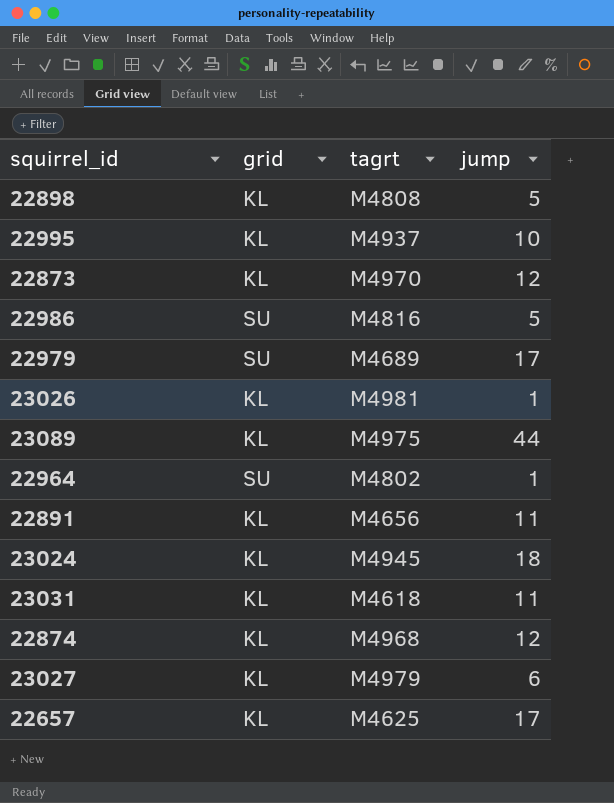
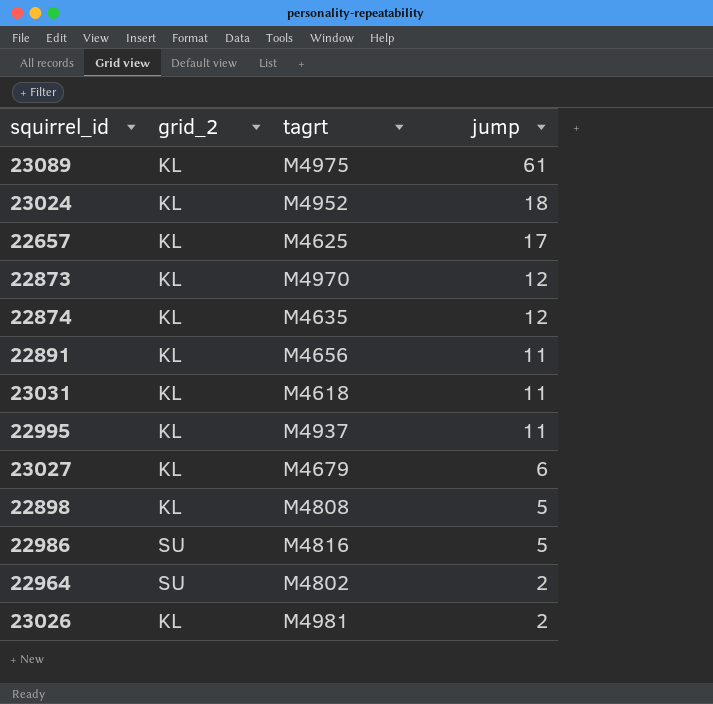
row order: none -> jump descending
column name: grid -> grid_2
row 22979: SU | M4689 | 17 -> none
23089 | jump: 44 -> 61
23024 | tagrt: M4945 -> M4952
22874 | tagrt: M4968 -> M4635
22995 | jump: 10 -> 11
23027 | tagrt: M4979 -> M4679
22964 | jump: 1 -> 2
23026 | jump: 1 -> 2

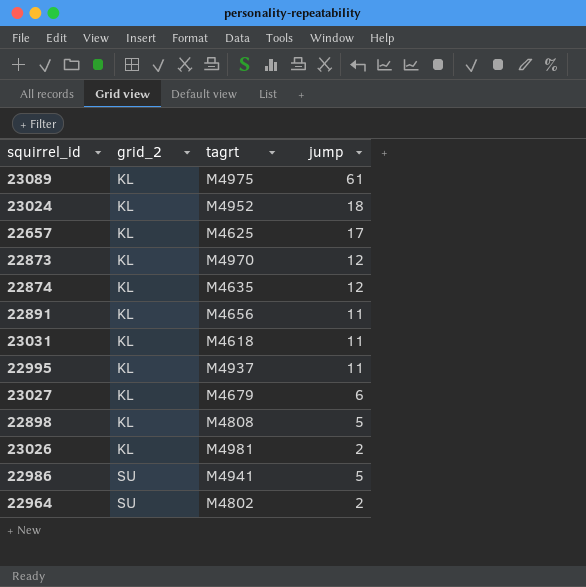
row order: jump descending -> grid_2 ascending
22986 | tagrt: M4816 -> M4941

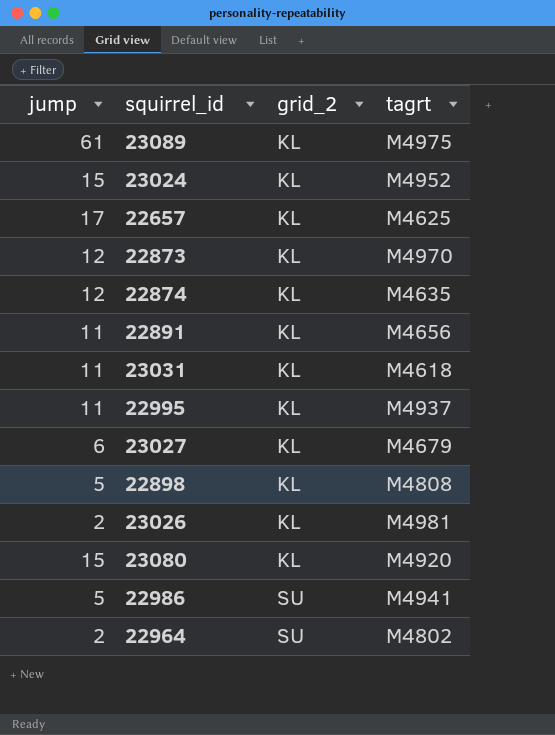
column jump | position: 4 -> 1
23024 | jump: 18 -> 15
row 23080: none -> 15 | KL | M4920

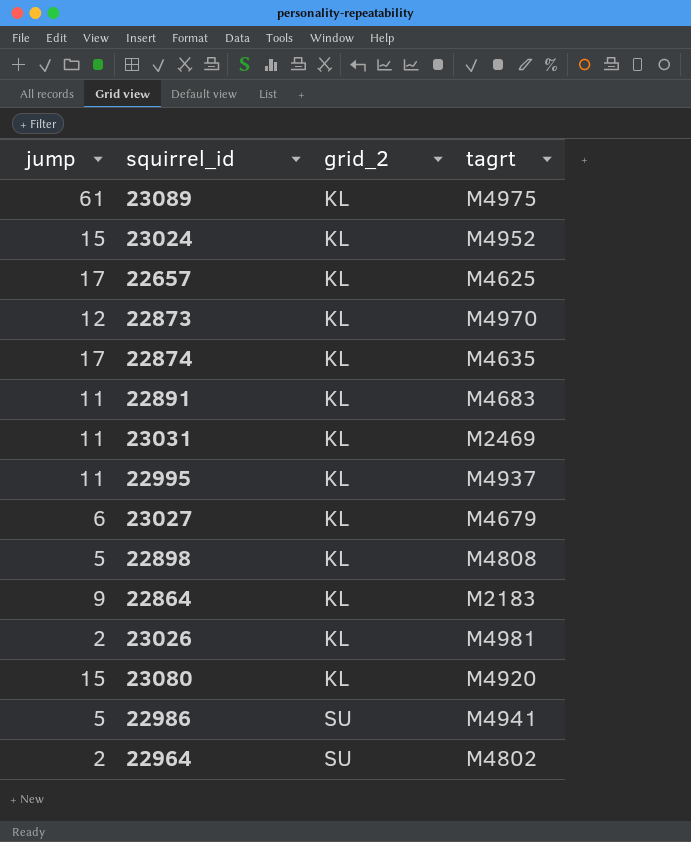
22874 | jump: 12 -> 17
22891 | tagrt: M4656 -> M4683
23031 | tagrt: M4618 -> M2469
row 22864: none -> 9 | KL | M2183

